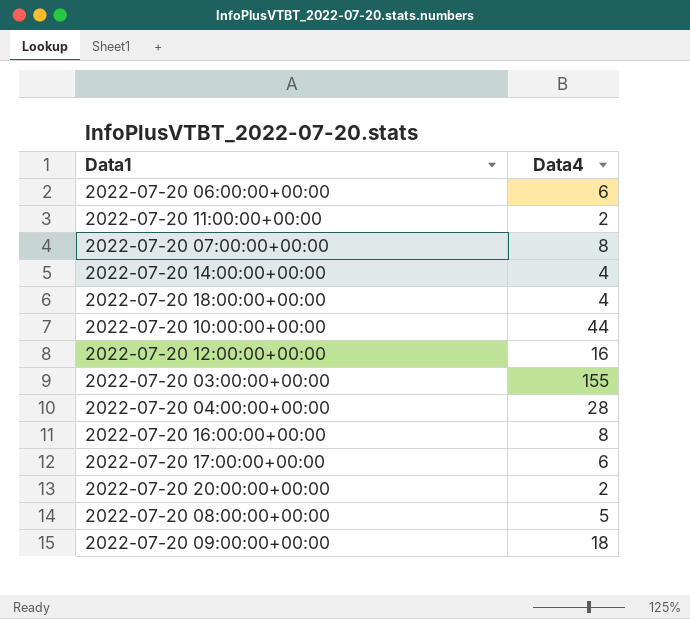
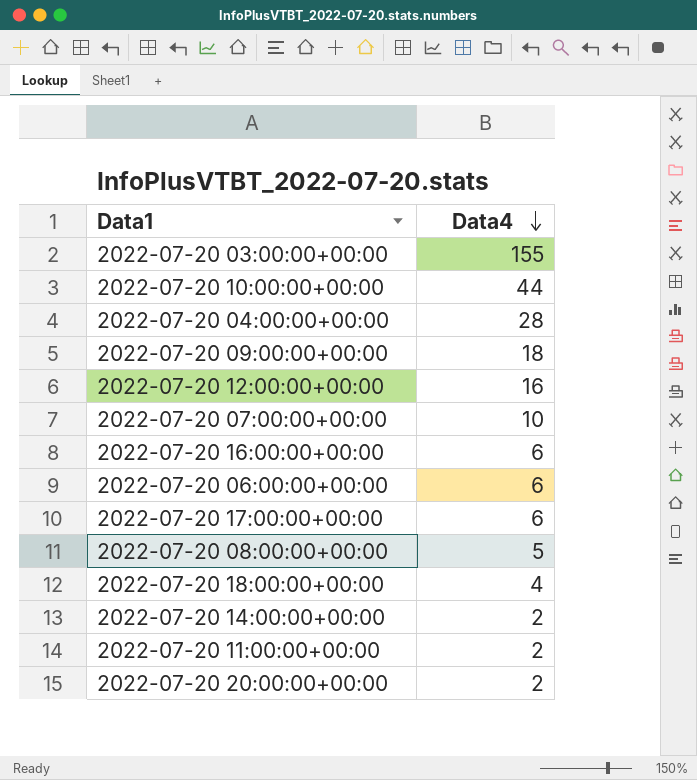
row order: none -> Data4 descending
2022-07-20 07:00:00+00:00 | Data4: 8 -> 10
2022-07-20 16:00:00+00:00 | Data4: 8 -> 6
2022-07-20 14:00:00+00:00 | Data4: 4 -> 2

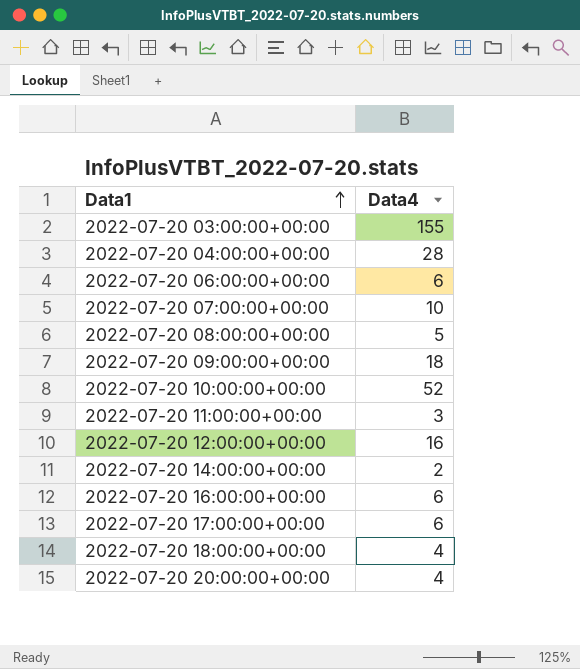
row order: Data4 descending -> Data1 ascending
2022-07-20 10:00:00+00:00 | Data4: 44 -> 52
2022-07-20 11:00:00+00:00 | Data4: 2 -> 3
2022-07-20 20:00:00+00:00 | Data4: 2 -> 4

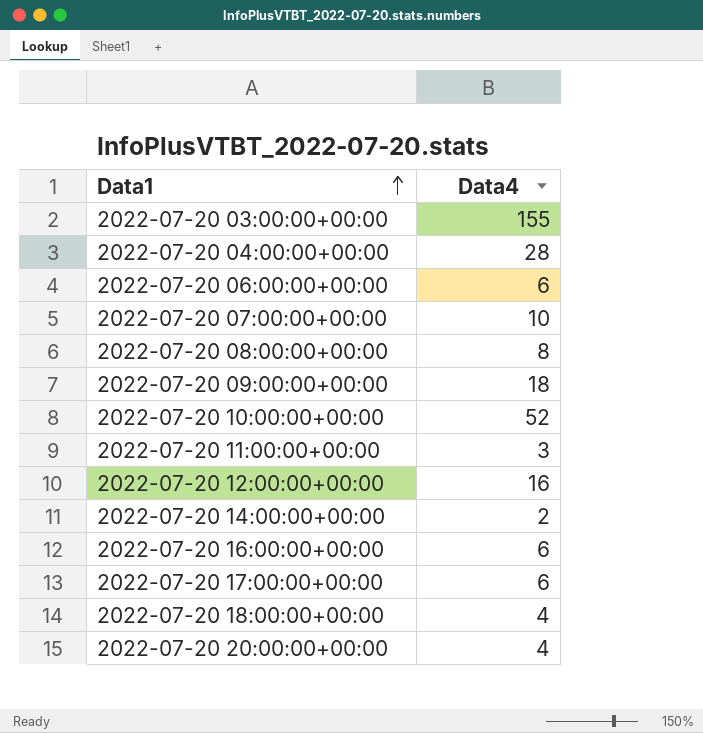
2022-07-20 08:00:00+00:00 | Data4: 5 -> 8

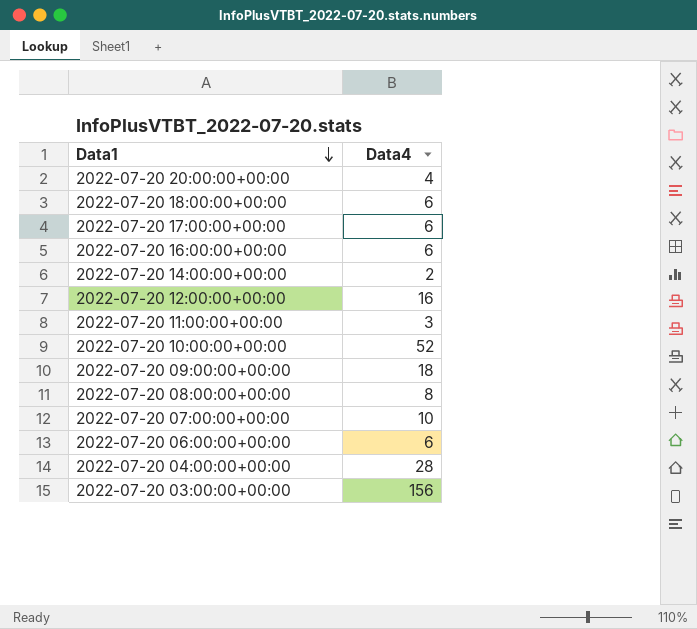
row order: Data1 ascending -> Data1 descending
2022-07-20 18:00:00+00:00 | Data4: 4 -> 6
2022-07-20 03:00:00+00:00 | Data4: 155 -> 156

